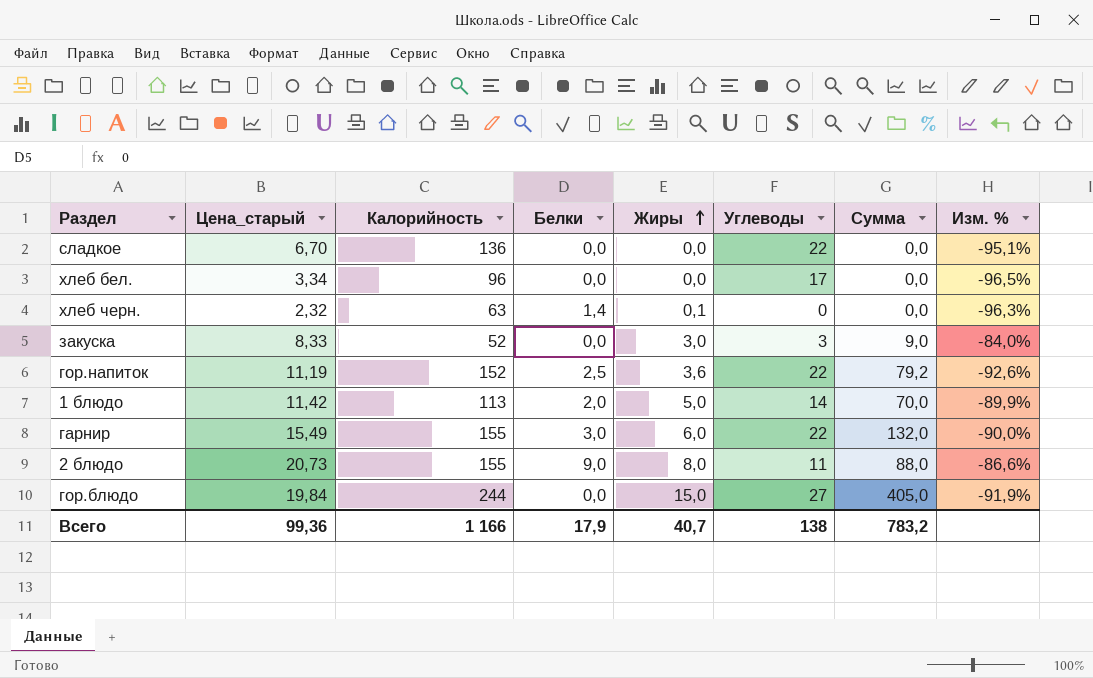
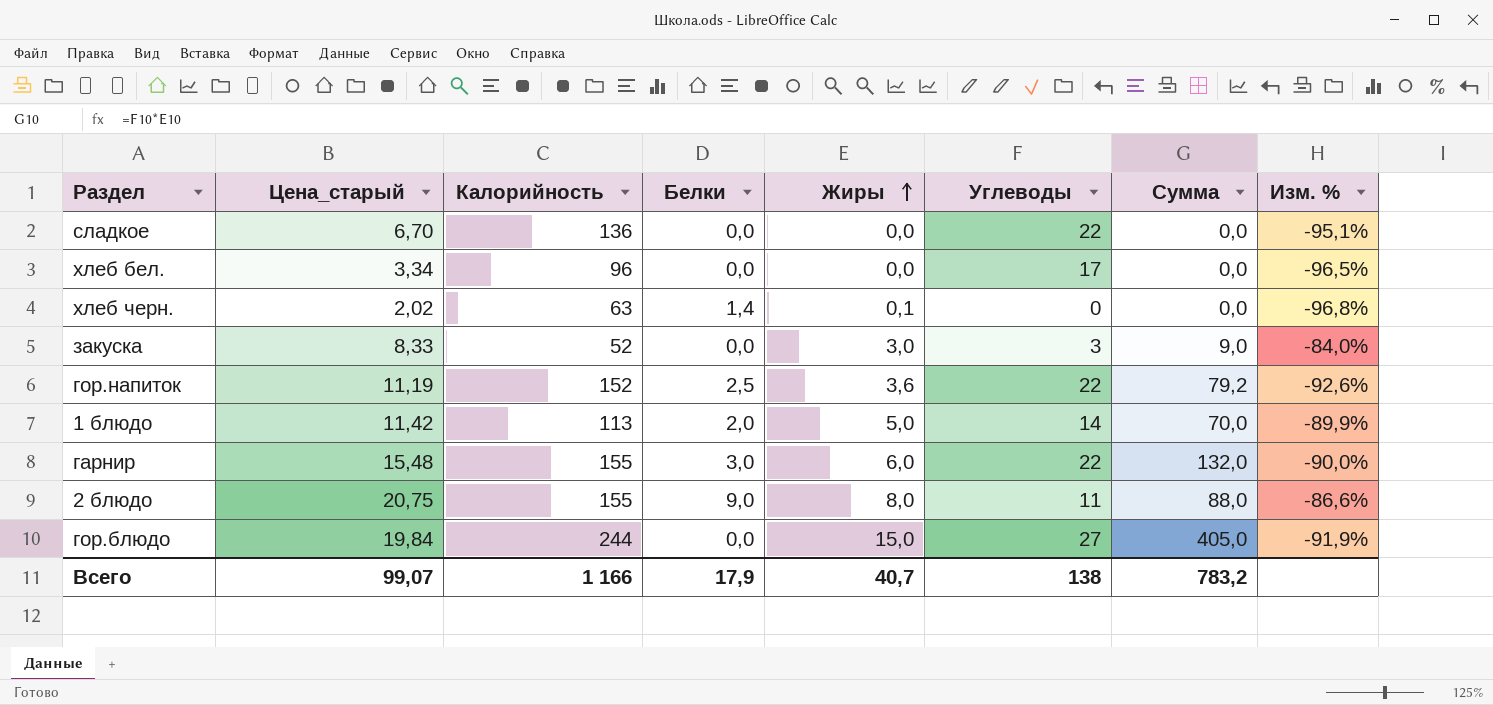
хлеб черн. | Цена_старый: 2,32 -> 2,02
хлеб черн. | Изм. %: -96,3% -> -96,8%
гарнир | Цена_старый: 15,49 -> 15,48
2 блюдо | Цена_старый: 20,73 -> 20,75
Всего | Цена_старый: 99,36 -> 99,07

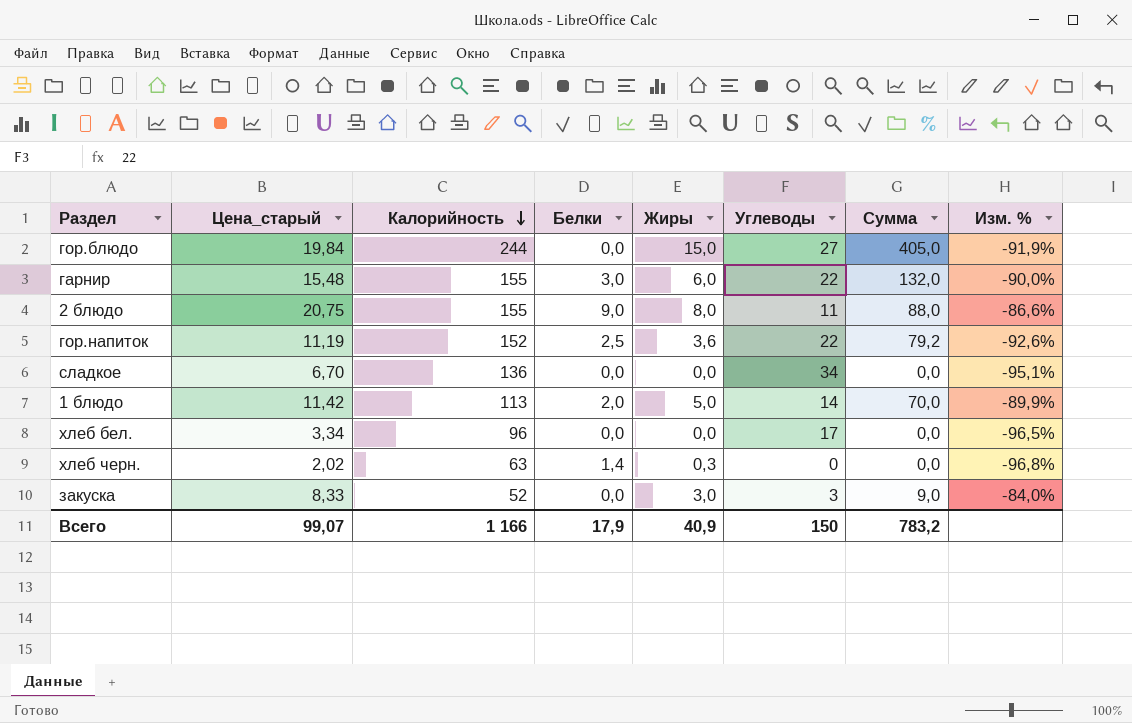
row order: Жиры ascending -> Калорийность descending
сладкое | Углеводы: 22 -> 34
хлеб черн. | Жиры: 0,1 -> 0,3
Всего | Жиры: 40,7 -> 40,9
Всего | Углеводы: 138 -> 150

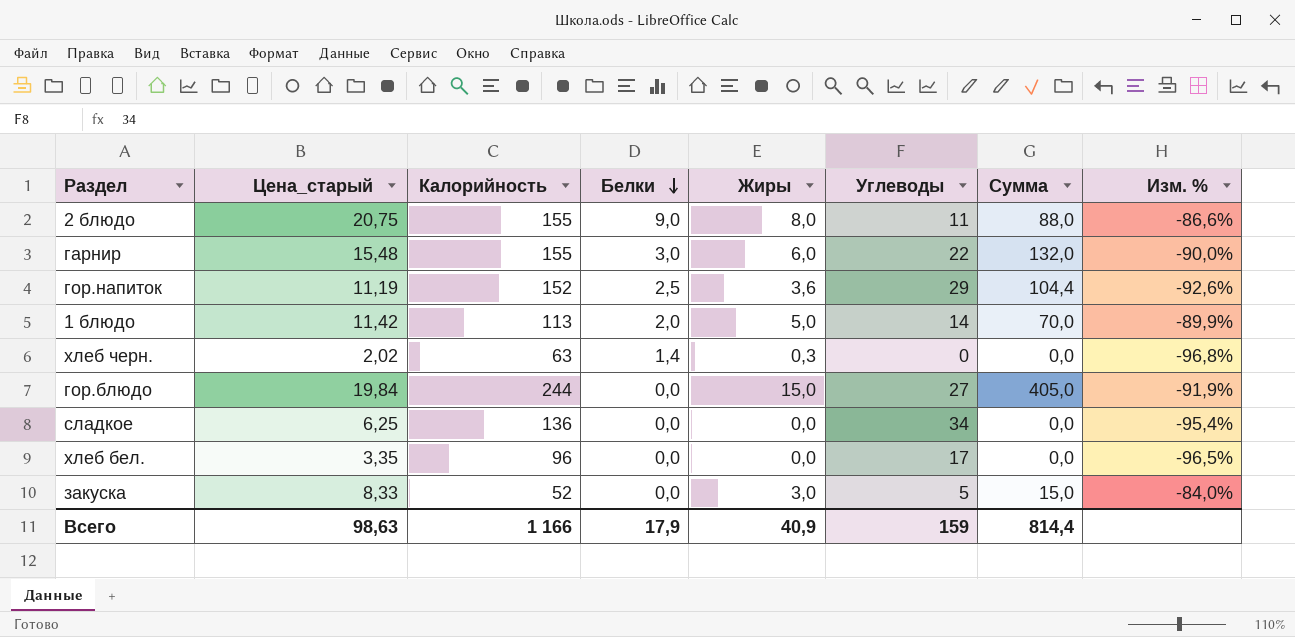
row order: Калорийность descending -> Белки descending
гор.напиток | Углеводы: 22 -> 29
гор.напиток | Сумма: 79,2 -> 104,4
сладкое | Цена_старый: 6,70 -> 6,25
сладкое | Изм. %: -95,1% -> -95,4%
хлеб бел. | Цена_старый: 3,34 -> 3,35
закуска | Углеводы: 3 -> 5
закуска | Сумма: 9,0 -> 15,0
Всего | Цена_старый: 99,07 -> 98,63
Всего | Углеводы: 150 -> 159
Всего | Сумма: 783,2 -> 814,4

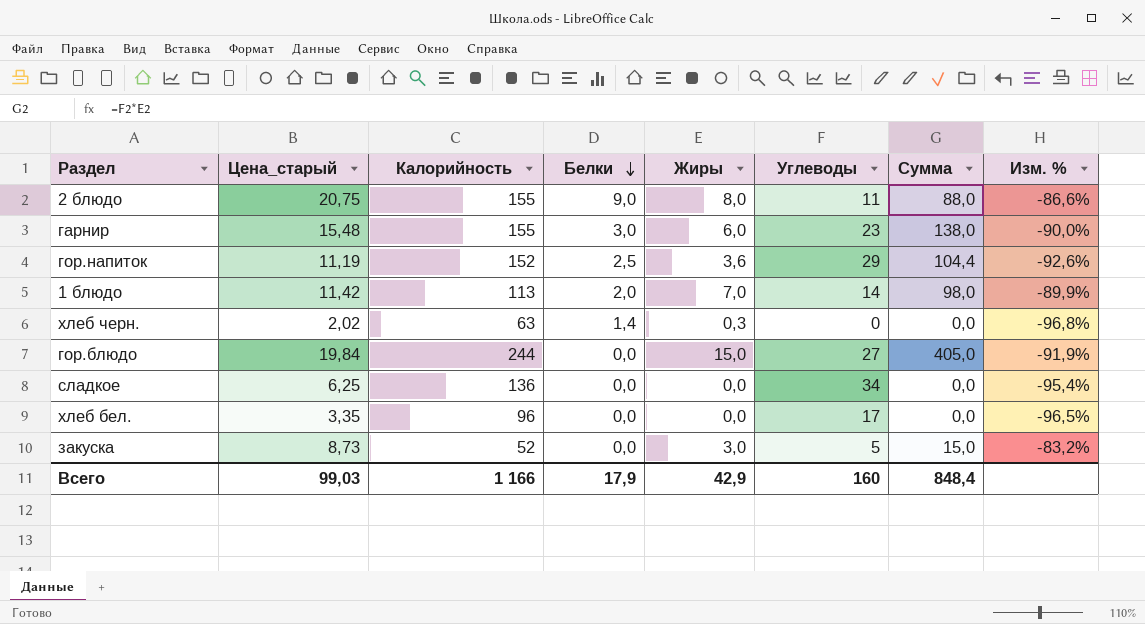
гарнир | Углеводы: 22 -> 23
гарнир | Сумма: 132,0 -> 138,0
1 блюдо | Жиры: 5,0 -> 7,0
1 блюдо | Сумма: 70,0 -> 98,0
закуска | Цена_старый: 8,33 -> 8,73
закуска | Изм. %: -84,0% -> -83,2%
Всего | Цена_старый: 98,63 -> 99,03
Всего | Жиры: 40,9 -> 42,9
Всего | Углеводы: 159 -> 160
Всего | Сумма: 814,4 -> 848,4

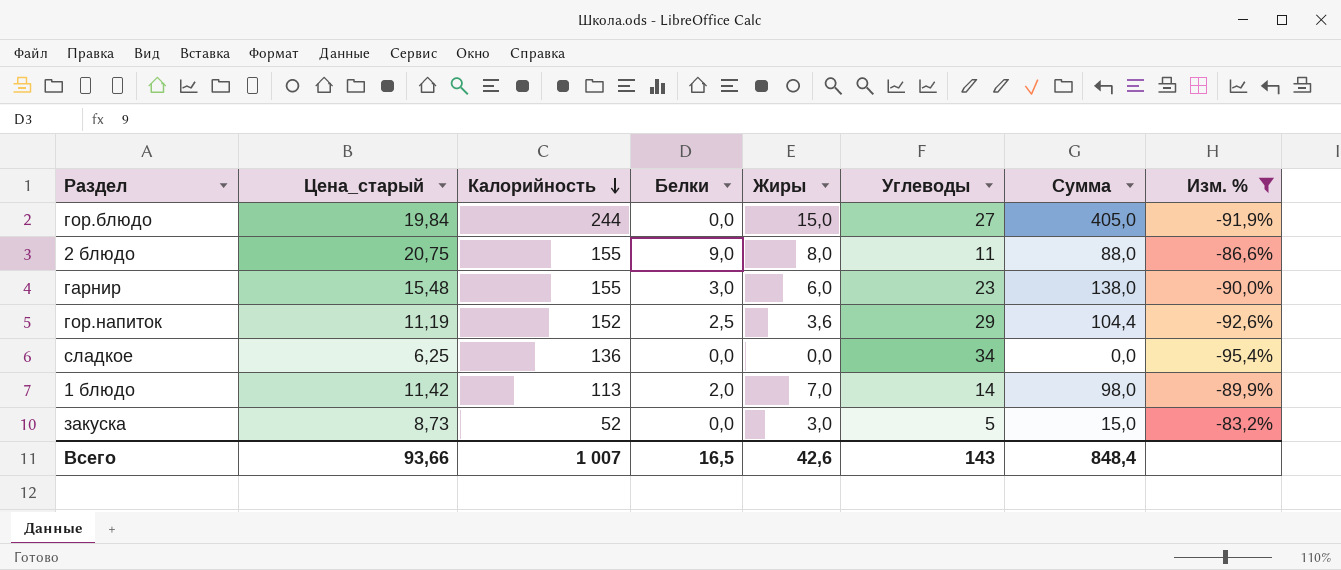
filter: none -> Изм. % >= -95,4%
row order: Белки descending -> Калорийность descending
Всего | Цена_старый: 99,03 -> 93,66
Всего | Калорийность: 1 166 -> 1 007
Всего | Белки: 17,9 -> 16,5
Всего | Жиры: 42,9 -> 42,6
Всего | Углеводы: 160 -> 143

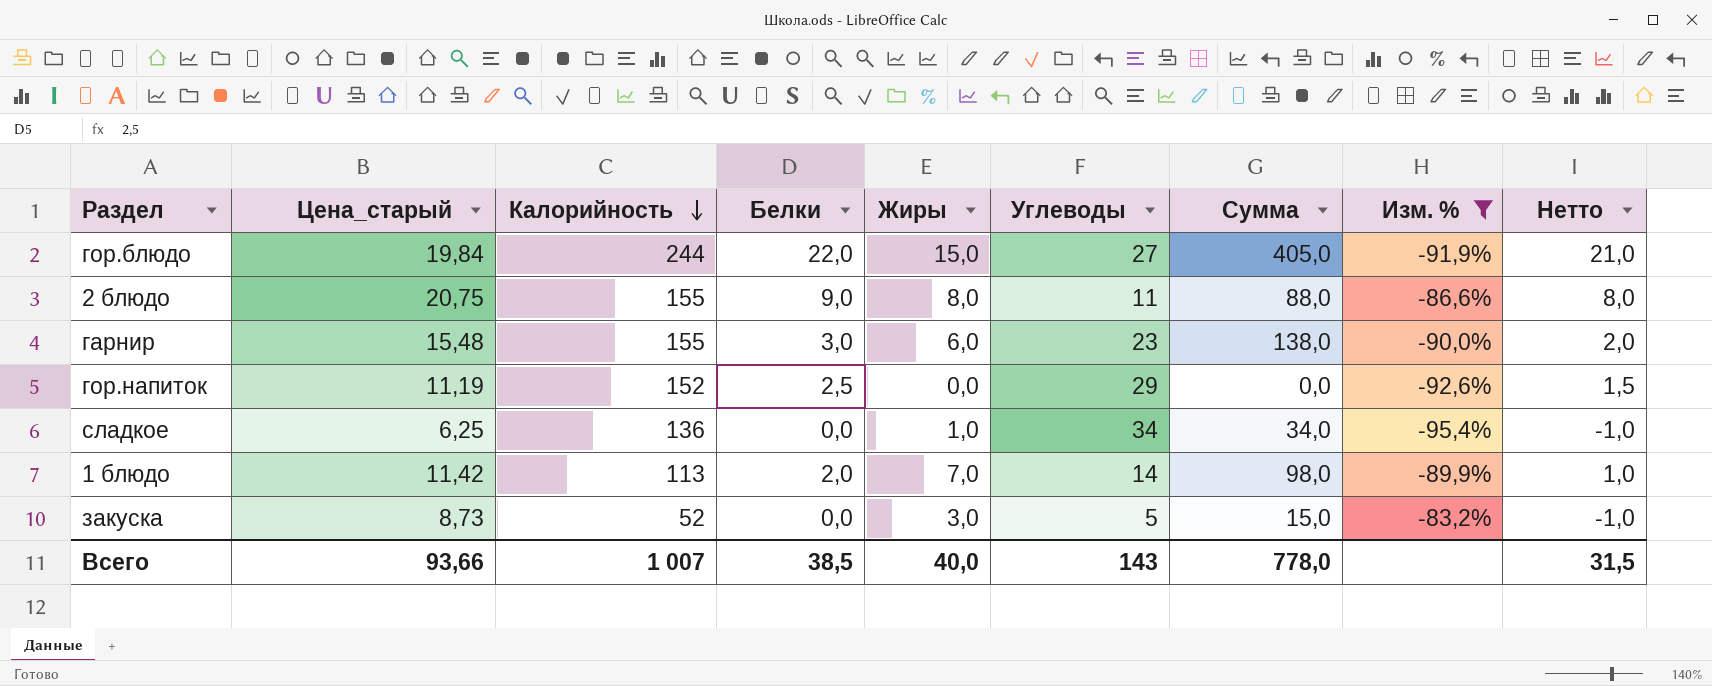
column Нетто | formula: none -> [Белки] - 1
гор.блюдо | Белки: 0,0 -> 22,0
гор.напиток | Жиры: 3,6 -> 0,0
гор.напиток | Сумма: 104,4 -> 0,0
сладкое | Жиры: 0,0 -> 1,0
сладкое | Сумма: 0,0 -> 34,0
Всего | Белки: 16,5 -> 38,5
Всего | Жиры: 42,6 -> 40,0
Всего | Сумма: 848,4 -> 778,0

